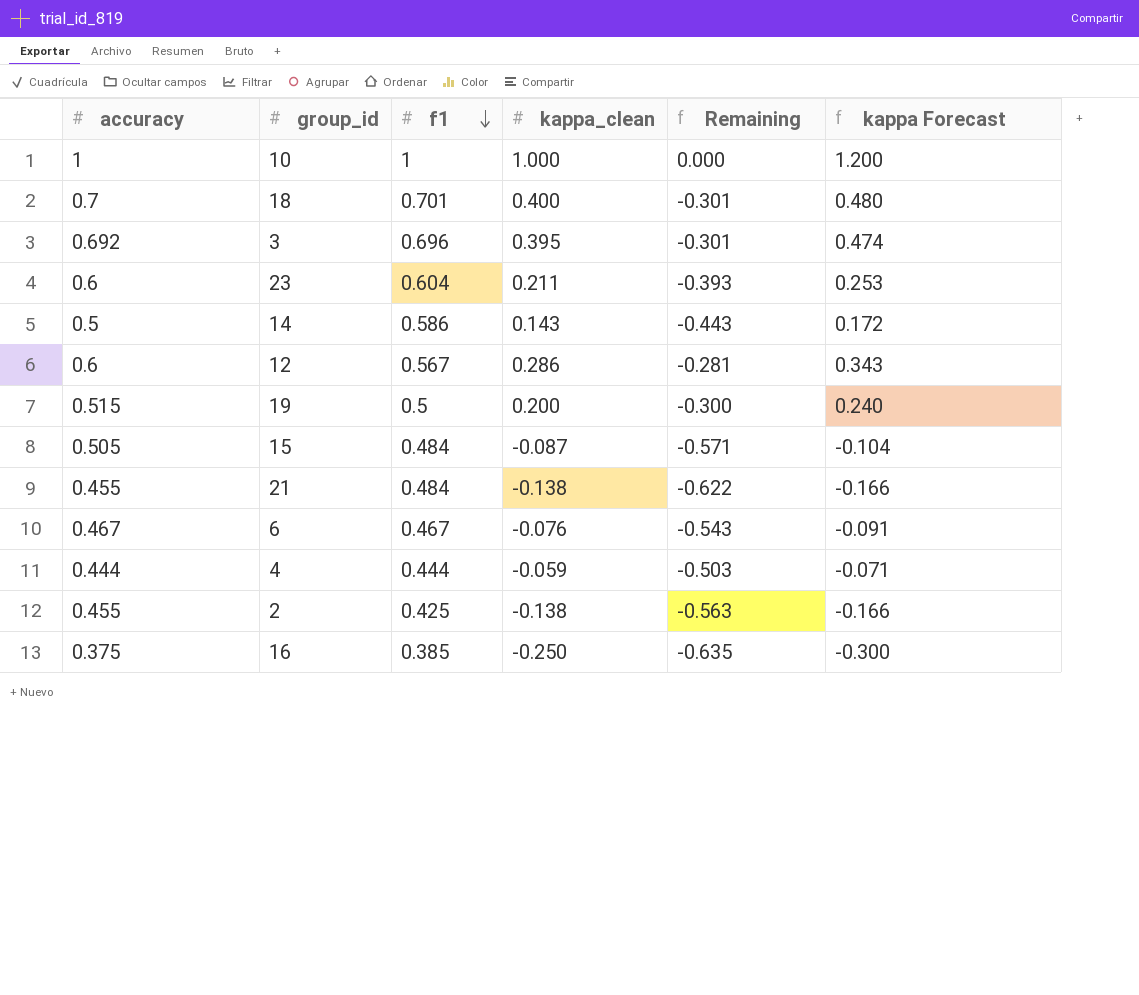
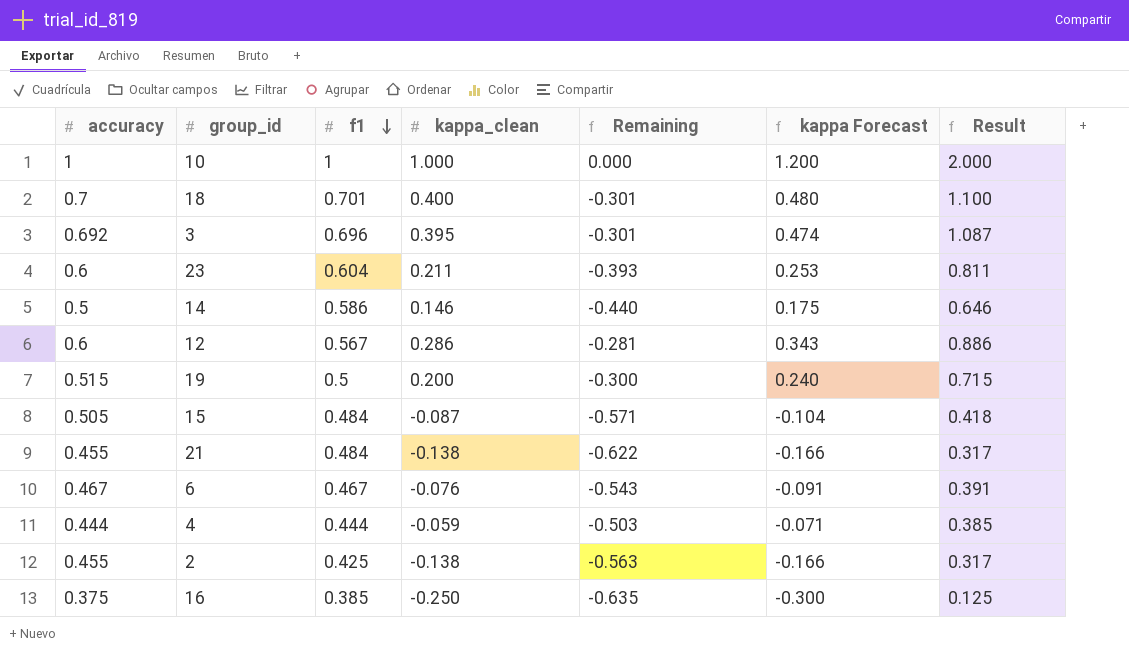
column Result | formula: none -> [accuracy] + [kappa_clean]
14 | kappa_clean: 0.143 -> 0.146
14 | Remaining: -0.443 -> -0.440
14 | kappa Forecast: 0.172 -> 0.175

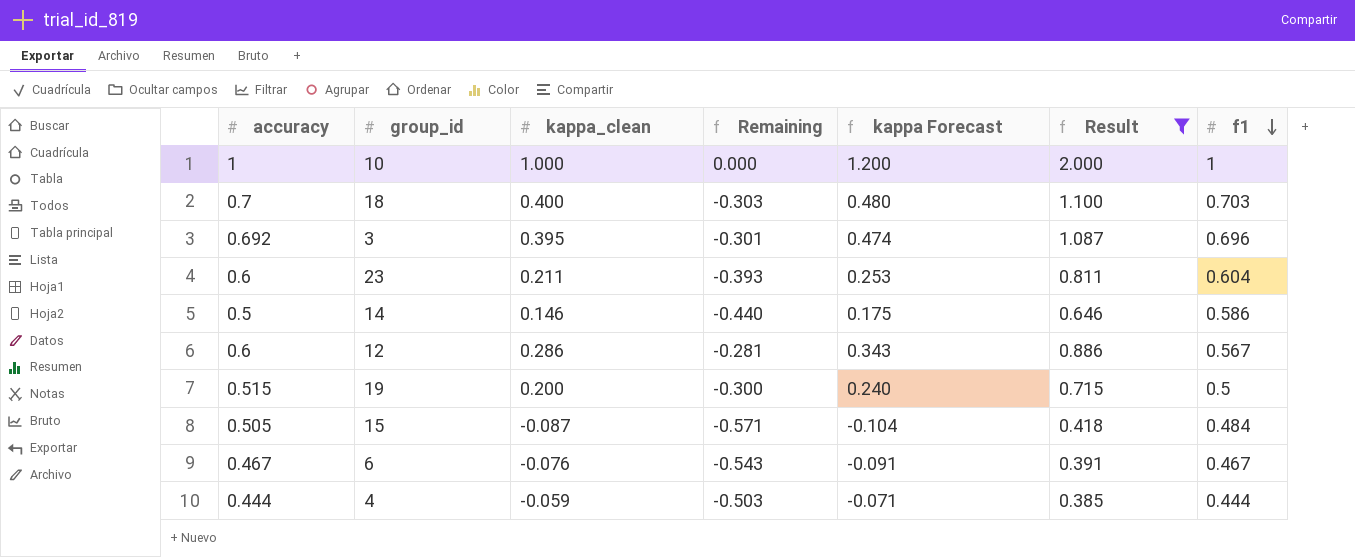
filter: none -> Result >= 0.385
column f1 | position: 3 -> 7
18 | Remaining: -0.301 -> -0.303
18 | f1: 0.701 -> 0.703

